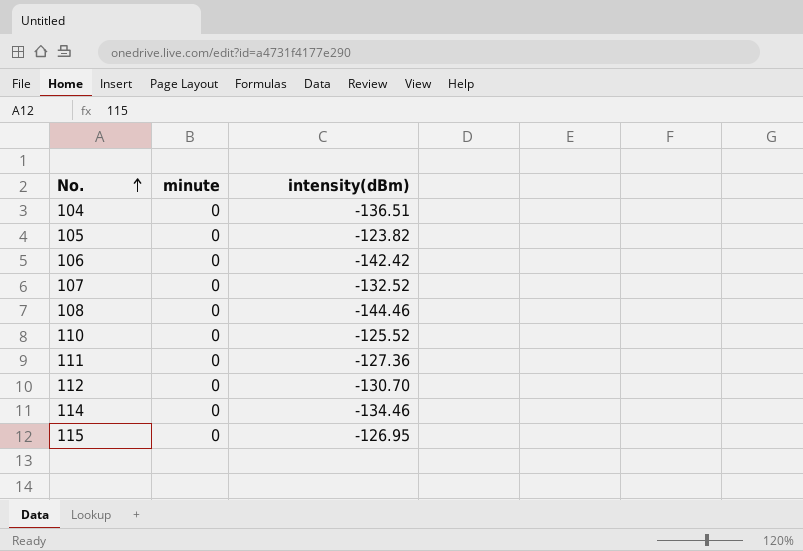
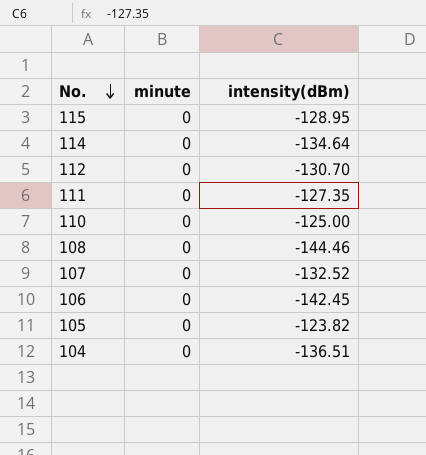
row order: No. ascending -> No. descending
115 | intensity(dBm): -126.95 -> -128.95
114 | intensity(dBm): -134.46 -> -134.64
111 | intensity(dBm): -127.36 -> -127.35
110 | intensity(dBm): -125.52 -> -125.00
106 | intensity(dBm): -142.42 -> -142.45

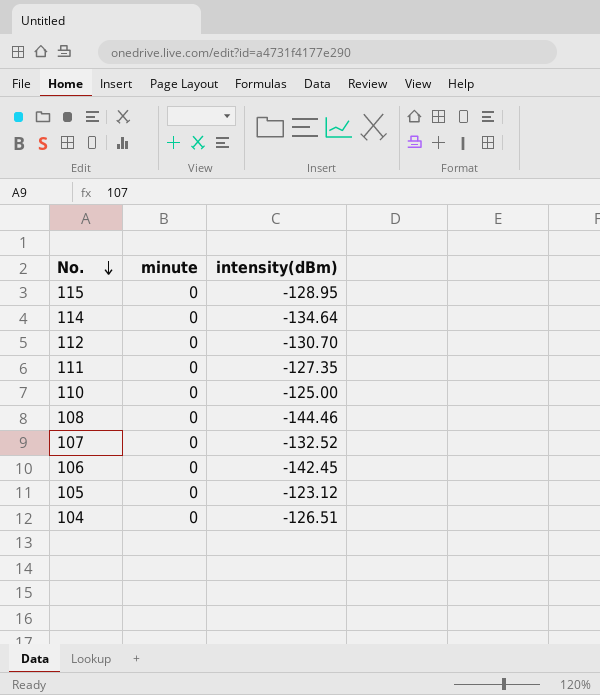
105 | intensity(dBm): -123.82 -> -123.12
104 | intensity(dBm): -136.51 -> -126.51

